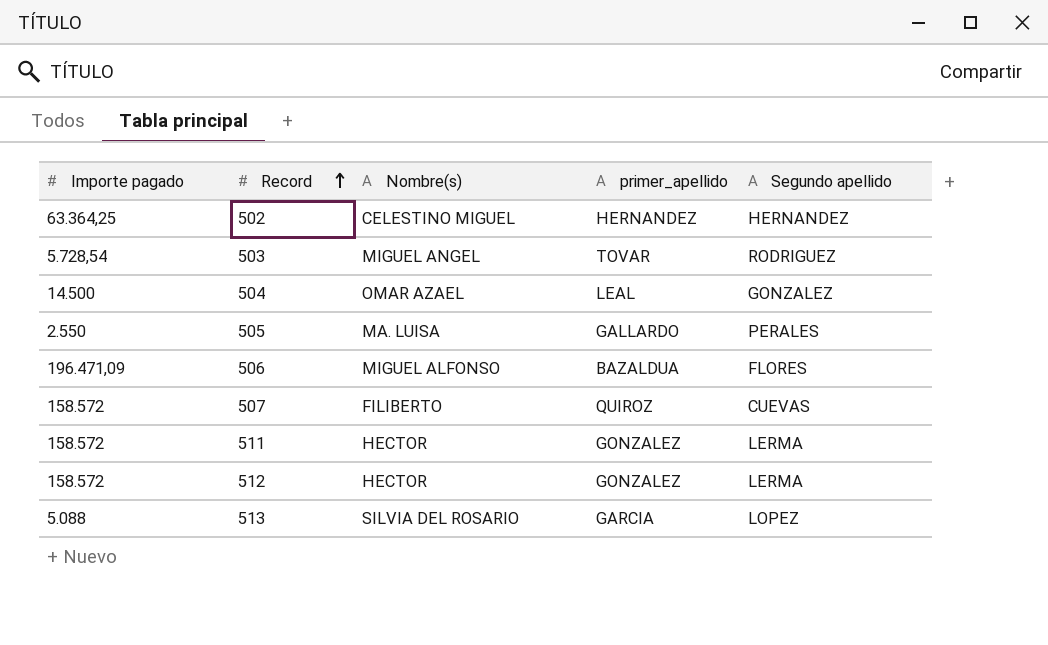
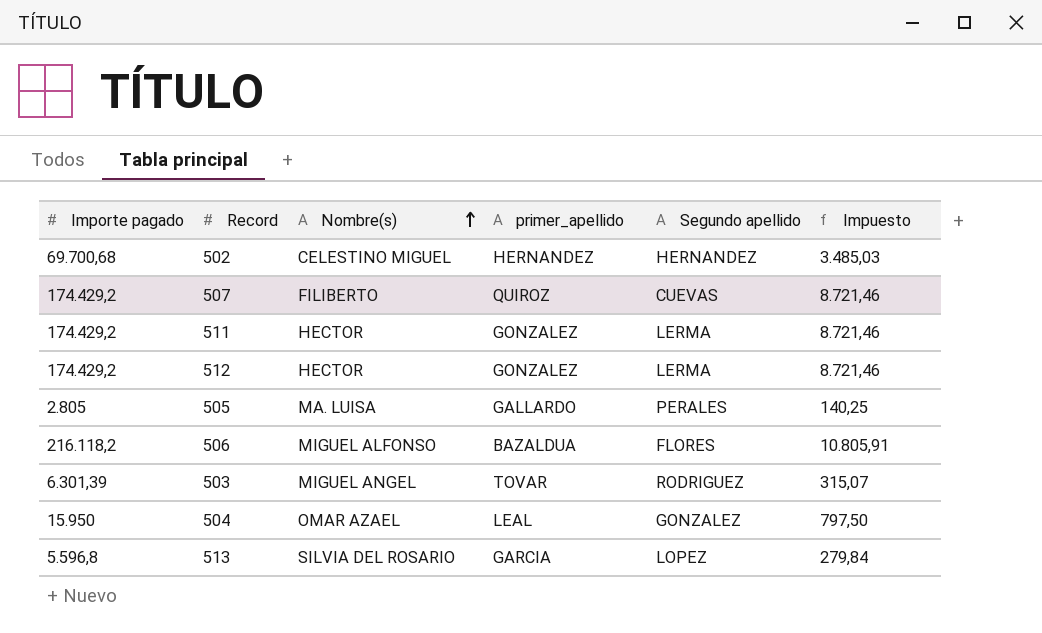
row order: Record ascending -> Nombre(s) ascending
column Impuesto | formula: none -> [Importe pagado] * 0,05
502 | Importe pagado: 63.364,25 -> 69.700,68
507 | Importe pagado: 158.572 -> 174.429,2
511 | Importe pagado: 158.572 -> 174.429,2
512 | Importe pagado: 158.572 -> 174.429,2
505 | Importe pagado: 2.550 -> 2.805
506 | Importe pagado: 196.471,09 -> 216.118,2
503 | Importe pagado: 5.728,54 -> 6.301,39
504 | Importe pagado: 14.500 -> 15.950
513 | Importe pagado: 5.088 -> 5.596,8

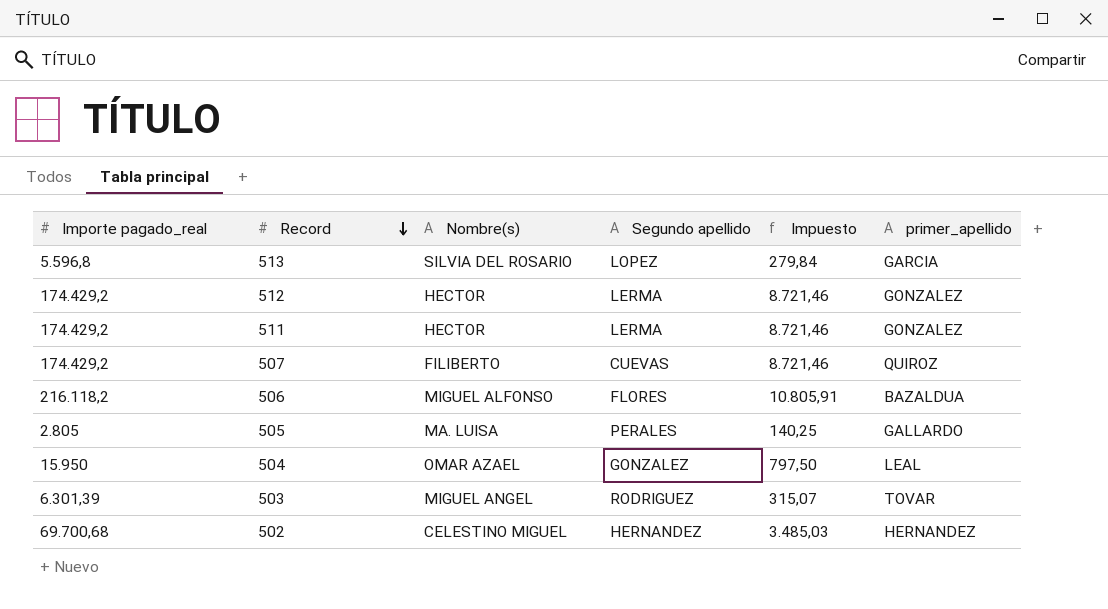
row order: Nombre(s) ascending -> Record descending
column name: Importe pagado -> Importe pagado_real
column primer_apellido | position: 4 -> 6

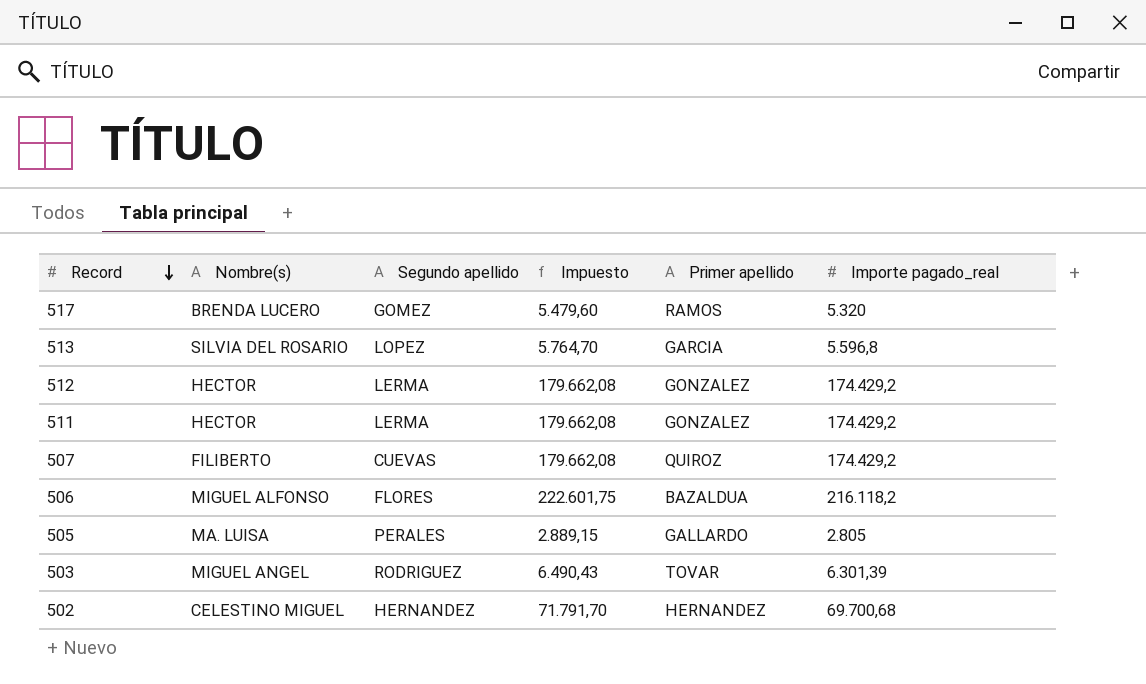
column Impuesto | formula: [Importe pagado_real] * 0,05 -> [Importe pagado_real] * 1,03
column name: primer_apellido -> Primer apellido
column Importe pagado_real | position: 1 -> 6
row 504: 15.950 | OMAR AZAEL | GONZALEZ | 797,50 | LEAL -> none
row 517: none -> BRENDA LUCERO | GOMEZ | 5.479,60 | RAMOS | 5.320

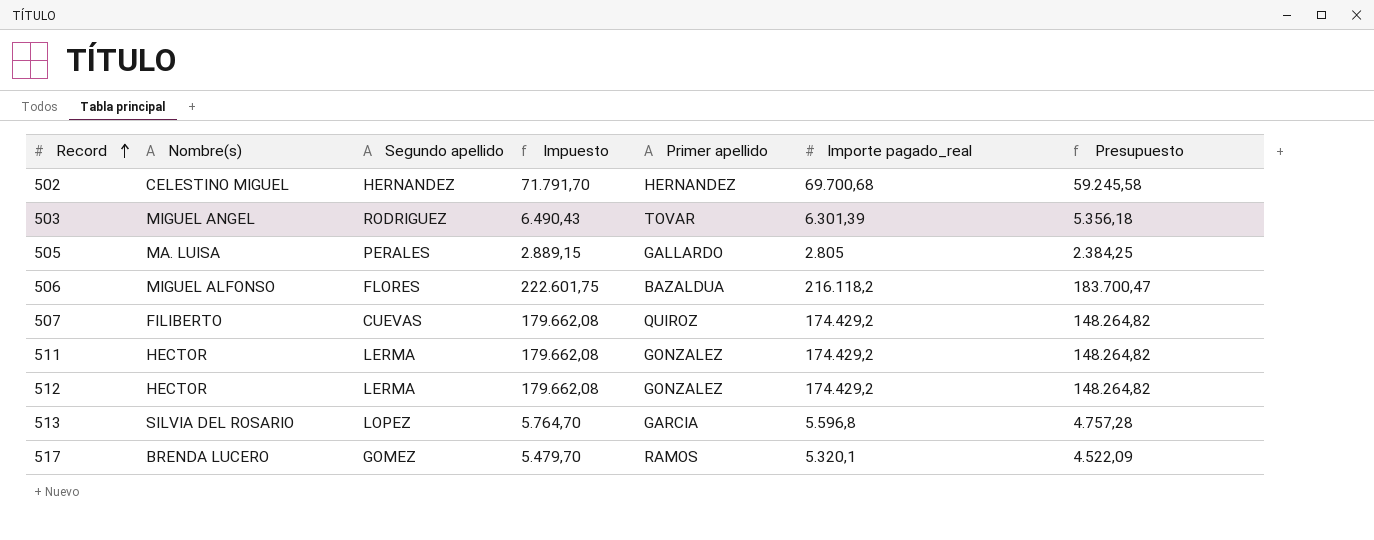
row order: Record descending -> Record ascending
column Presupuesto | formula: none -> [Importe pagado_real] * 0,85
517 | Impuesto: 5.479,60 -> 5.479,70
517 | Importe pagado_real: 5.320 -> 5.320,1

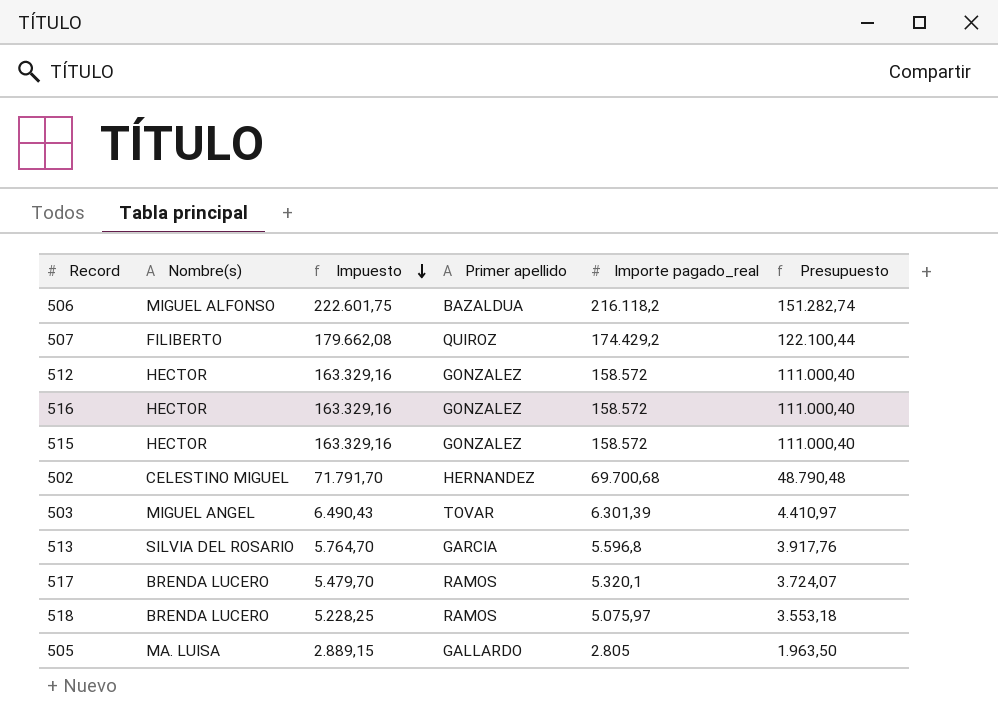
row order: Record ascending -> Impuesto descending
column Segundo apellido | position: 3 -> none
column Presupuesto | formula: [Importe pagado_real] * 0,85 -> [Importe pagado_real] * 0,7
row 511: HECTOR | LERMA | 179.662,08 | GONZALEZ | 174.429,2 | 148.264,82 -> none
512 | Impuesto: 179.662,08 -> 163.329,16
512 | Importe pagado_real: 174.429,2 -> 158.572
row 516: none -> HECTOR | 163.329,16 | GONZALEZ | 158.572 | 111.000,40
row 515: none -> HECTOR | 163.329,16 | GONZALEZ | 158.572 | 111.000,40
row 518: none -> BRENDA LUCERO | 5.228,25 | RAMOS | 5.075,97 | 3.553,18

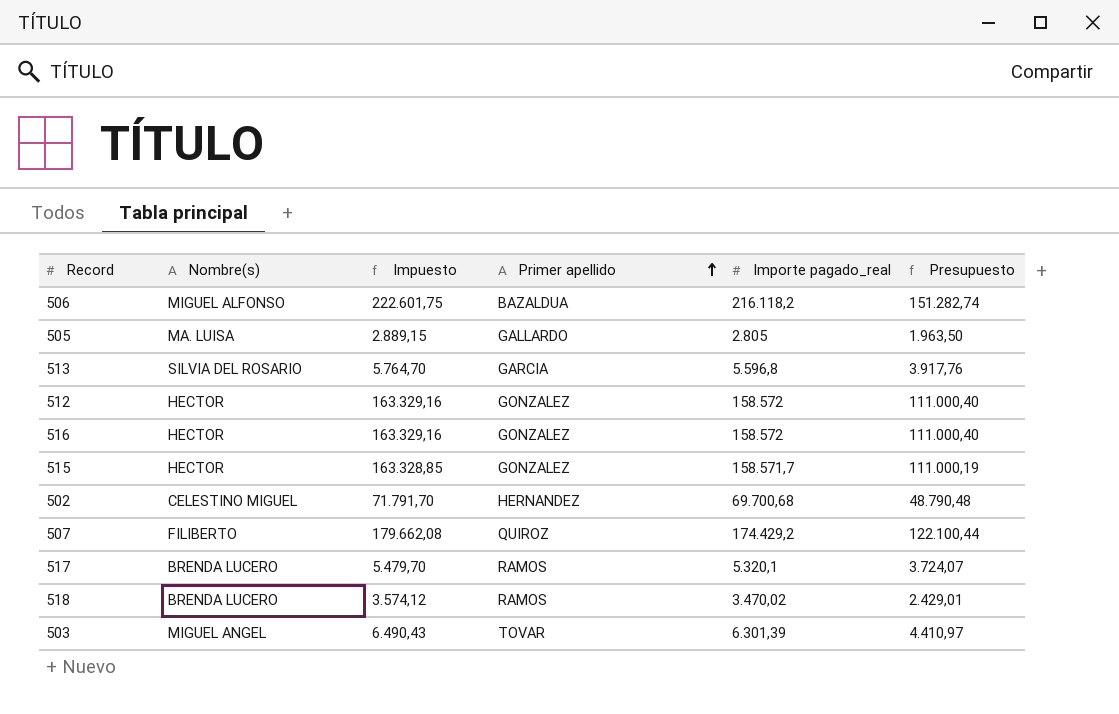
row order: Impuesto descending -> Primer apellido ascending
515 | Impuesto: 163.329,16 -> 163.328,85
515 | Importe pagado_real: 158.572 -> 158.571,7
515 | Presupuesto: 111.000,40 -> 111.000,19
518 | Impuesto: 5.228,25 -> 3.574,12
518 | Importe pagado_real: 5.075,97 -> 3.470,02
518 | Presupuesto: 3.553,18 -> 2.429,01

